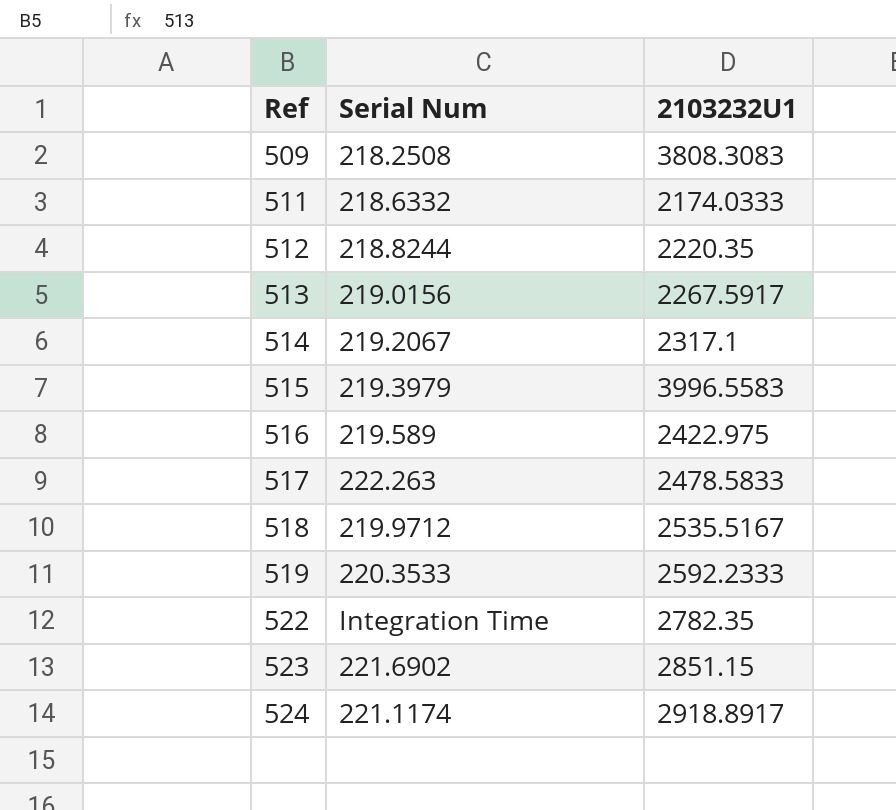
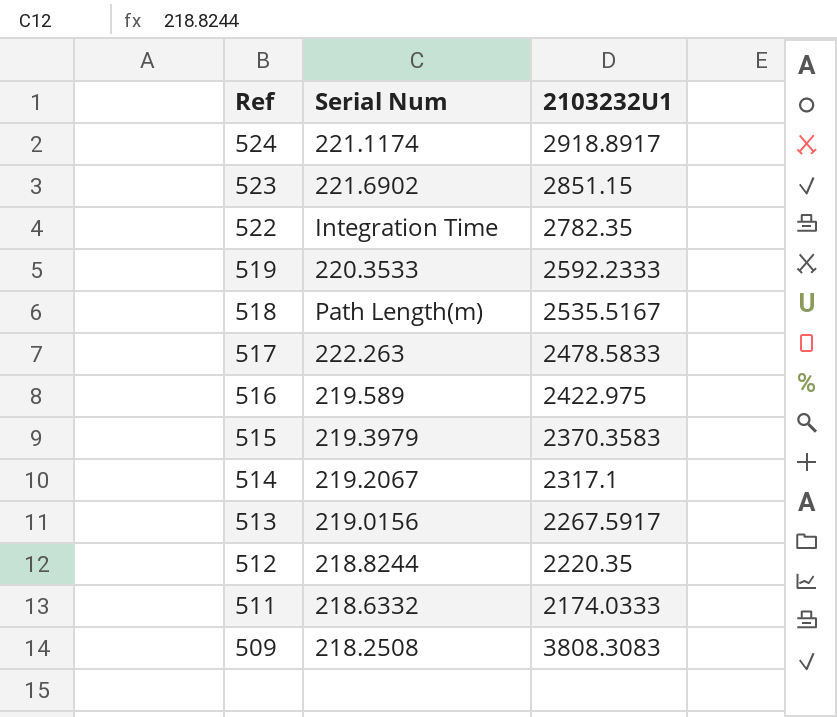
row order: Ref ascending -> Ref descending
518 | Serial Num: 219.9712 -> Path Length(m)
515 | 2103232U1: 3996.5583 -> 2370.3583

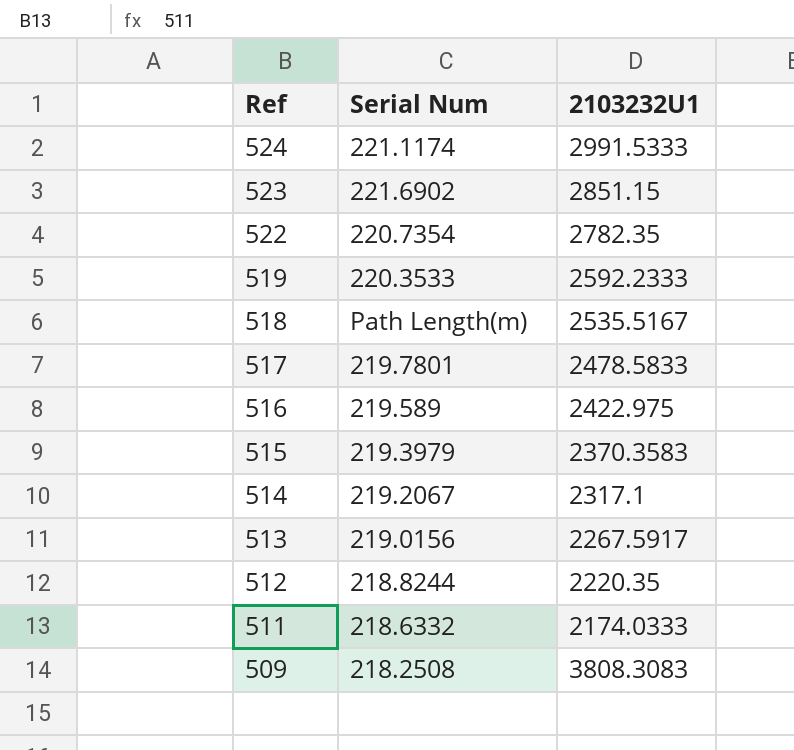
524 | 2103232U1: 2918.8917 -> 2991.5333
522 | Serial Num: Integration Time -> 220.7354
517 | Serial Num: 222.263 -> 219.7801

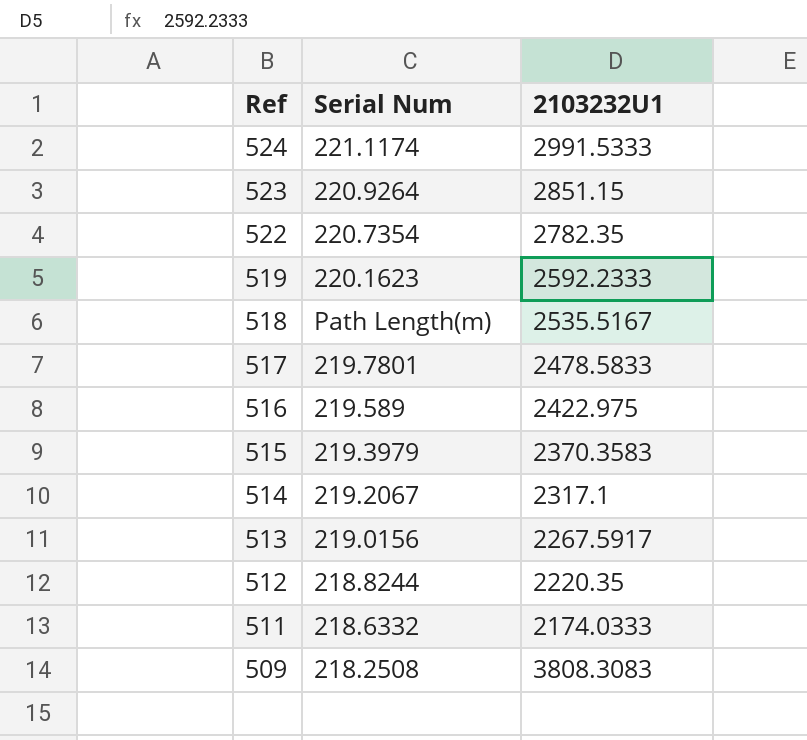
523 | Serial Num: 221.6902 -> 220.9264
519 | Serial Num: 220.3533 -> 220.1623

